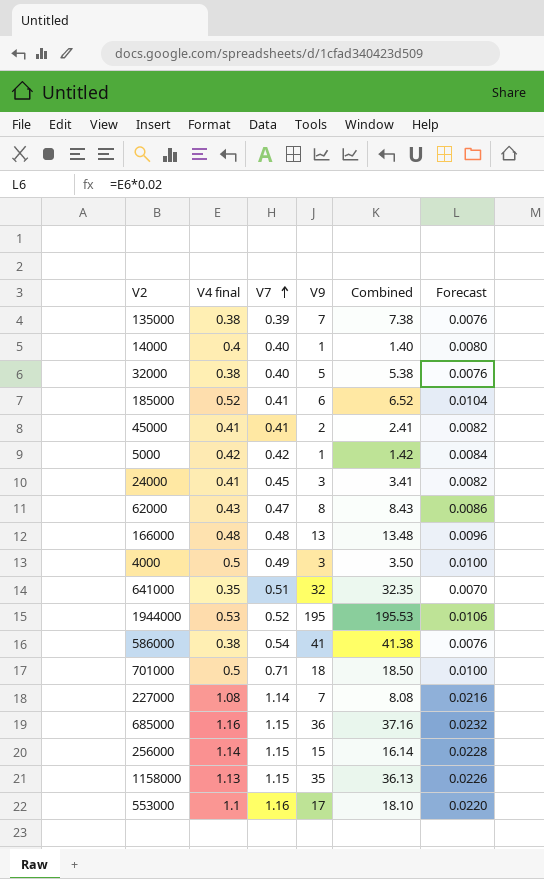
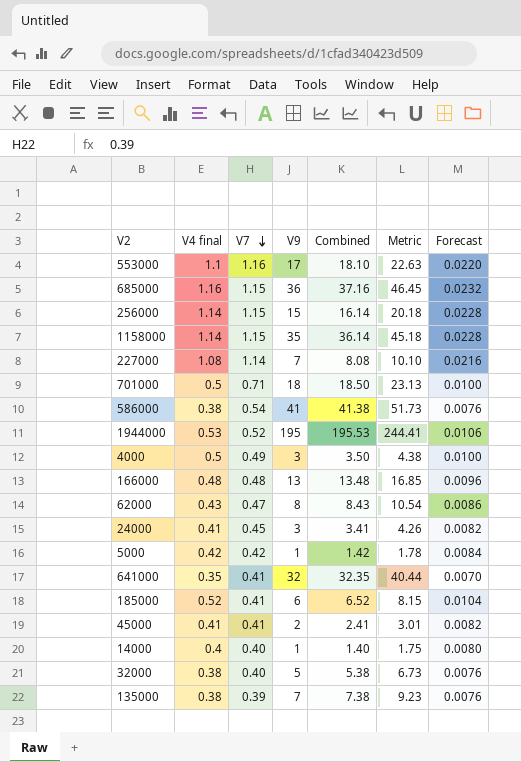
row order: V7 ascending -> V7 descending
column Metric | formula: none -> [Combined] * 1.25
1158000 | V4 final: 1.13 -> 1.14
1158000 | Combined: 36.13 -> 36.14
1158000 | Forecast: 0.0226 -> 0.0228
641000 | V7: 0.51 -> 0.41

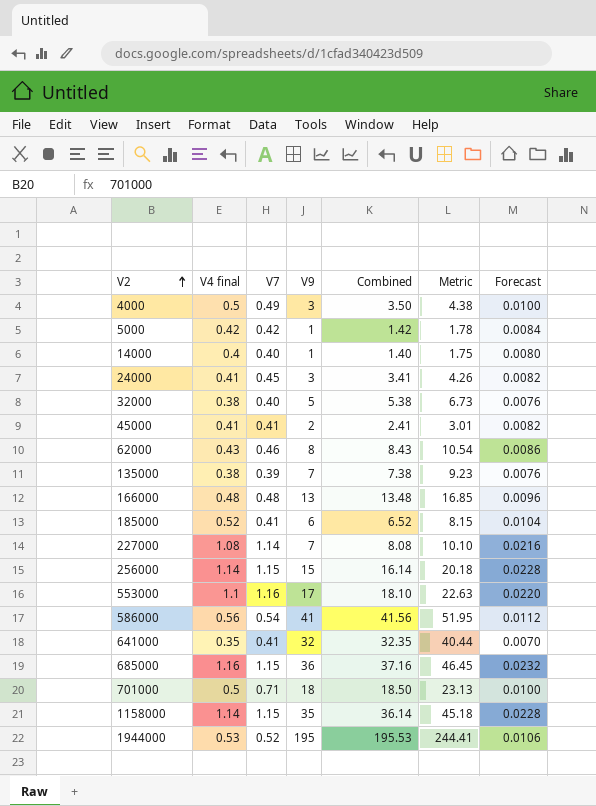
row order: V7 descending -> V2 ascending
62000 | V7: 0.47 -> 0.46
586000 | V4 final: 0.38 -> 0.56
586000 | Combined: 41.38 -> 41.56
586000 | Metric: 51.73 -> 51.95
586000 | Forecast: 0.0076 -> 0.0112

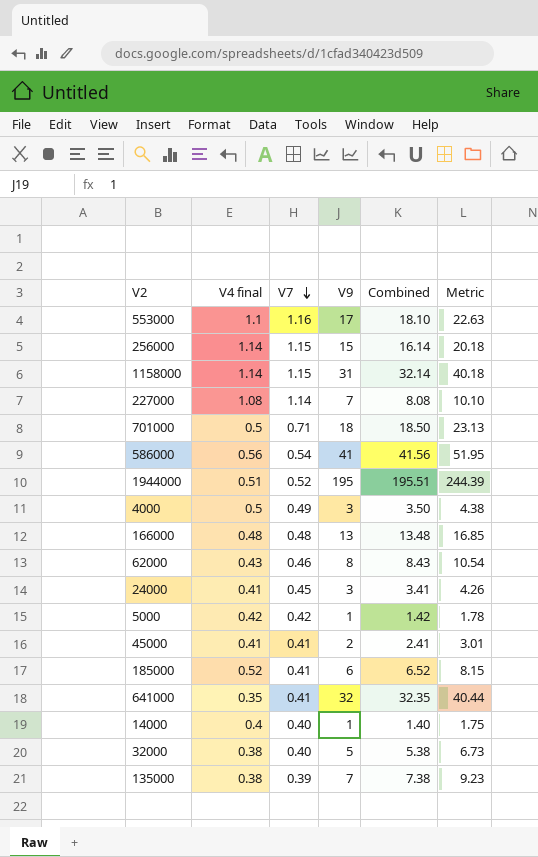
row order: V2 ascending -> V7 descending
column Forecast | formula: [V4 final] * 0.02 -> none
row 685000: 1.16 | 1.15 | 36 | 37.16 | 46.45 | 0.0232 -> none
1158000 | V9: 35 -> 31
1158000 | Combined: 36.14 -> 32.14
1158000 | Metric: 45.18 -> 40.18
1944000 | V4 final: 0.53 -> 0.51
1944000 | Combined: 195.53 -> 195.51
1944000 | Metric: 244.41 -> 244.39

